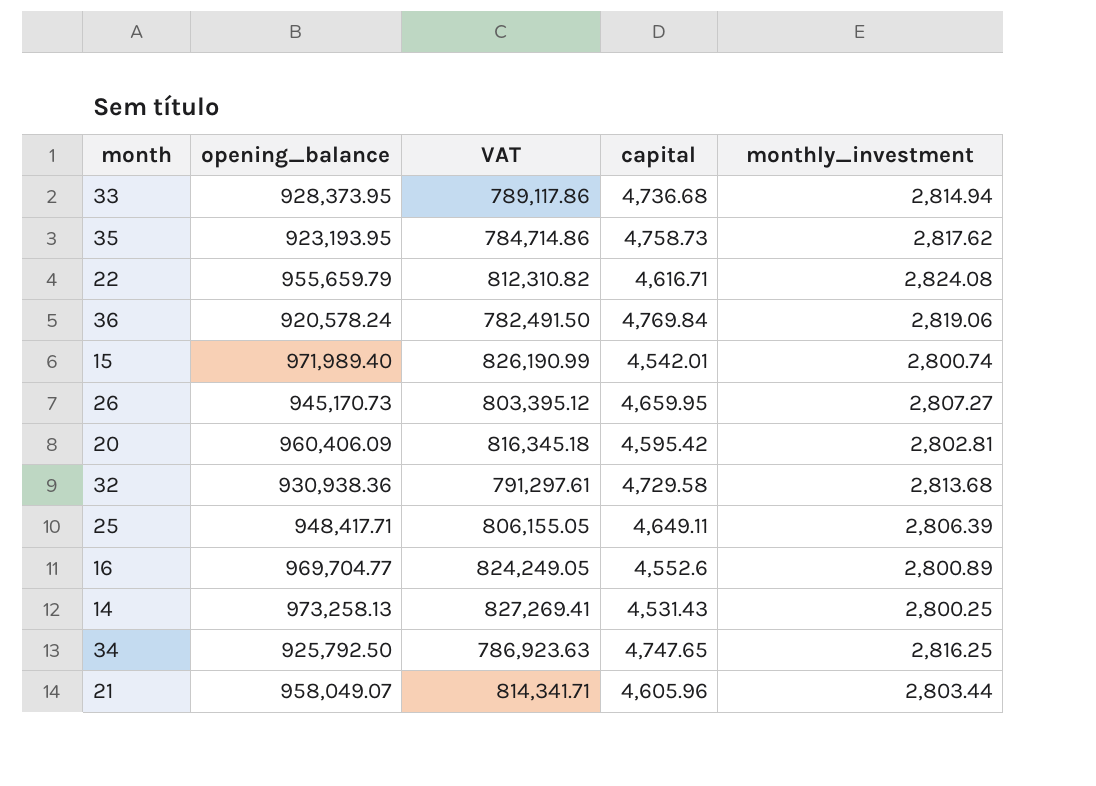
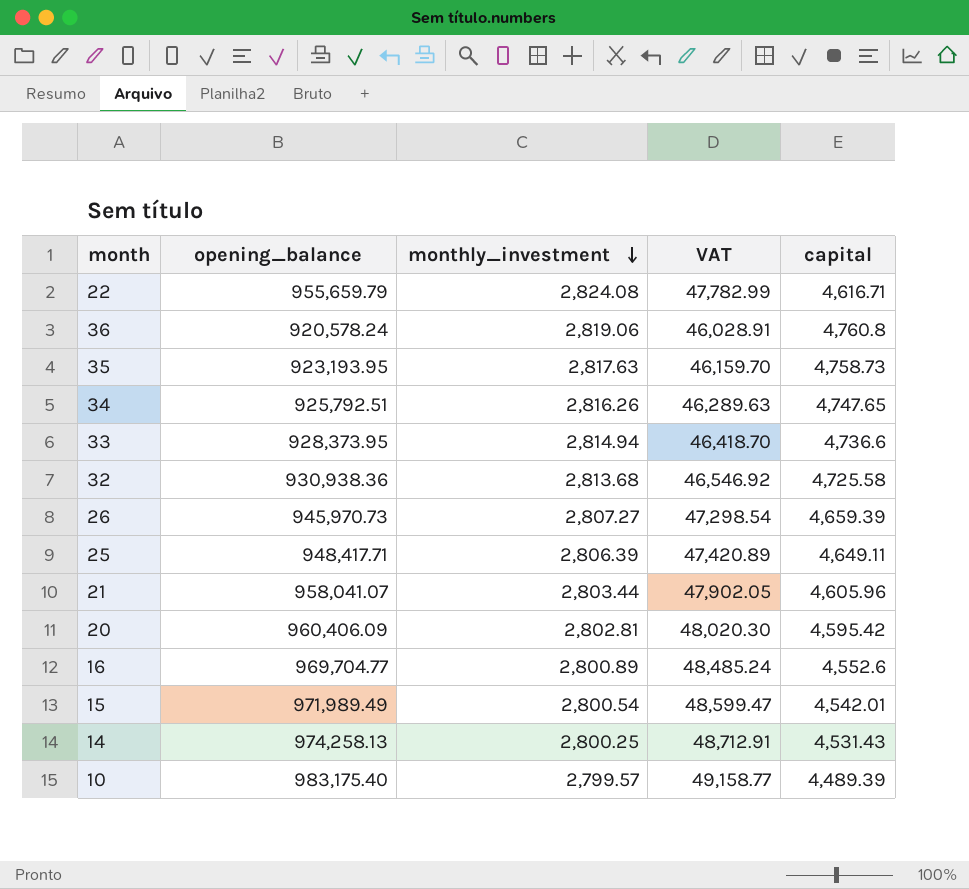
row order: none -> monthly_investment descending
column monthly_investment | position: 5 -> 3
column VAT | formula: [opening_balance] * 0.85 -> [opening_balance] * 0.05
36 | capital: 4,769.84 -> 4,760.8
35 | monthly_investment: 2,817.62 -> 2,817.63
34 | opening_balance: 925,792.50 -> 925,792.51
34 | monthly_investment: 2,816.25 -> 2,816.26
33 | capital: 4,736.68 -> 4,736.6
32 | capital: 4,729.58 -> 4,725.58
26 | opening_balance: 945,170.73 -> 945,970.73
26 | capital: 4,659.95 -> 4,659.39
21 | opening_balance: 958,049.07 -> 958,041.07
15 | opening_balance: 971,989.40 -> 971,989.49
15 | monthly_investment: 2,800.74 -> 2,800.54
14 | opening_balance: 973,258.13 -> 974,258.13
row 10: none -> 983,175.40 | 2,799.57 | 49,158.77 | 4,489.39

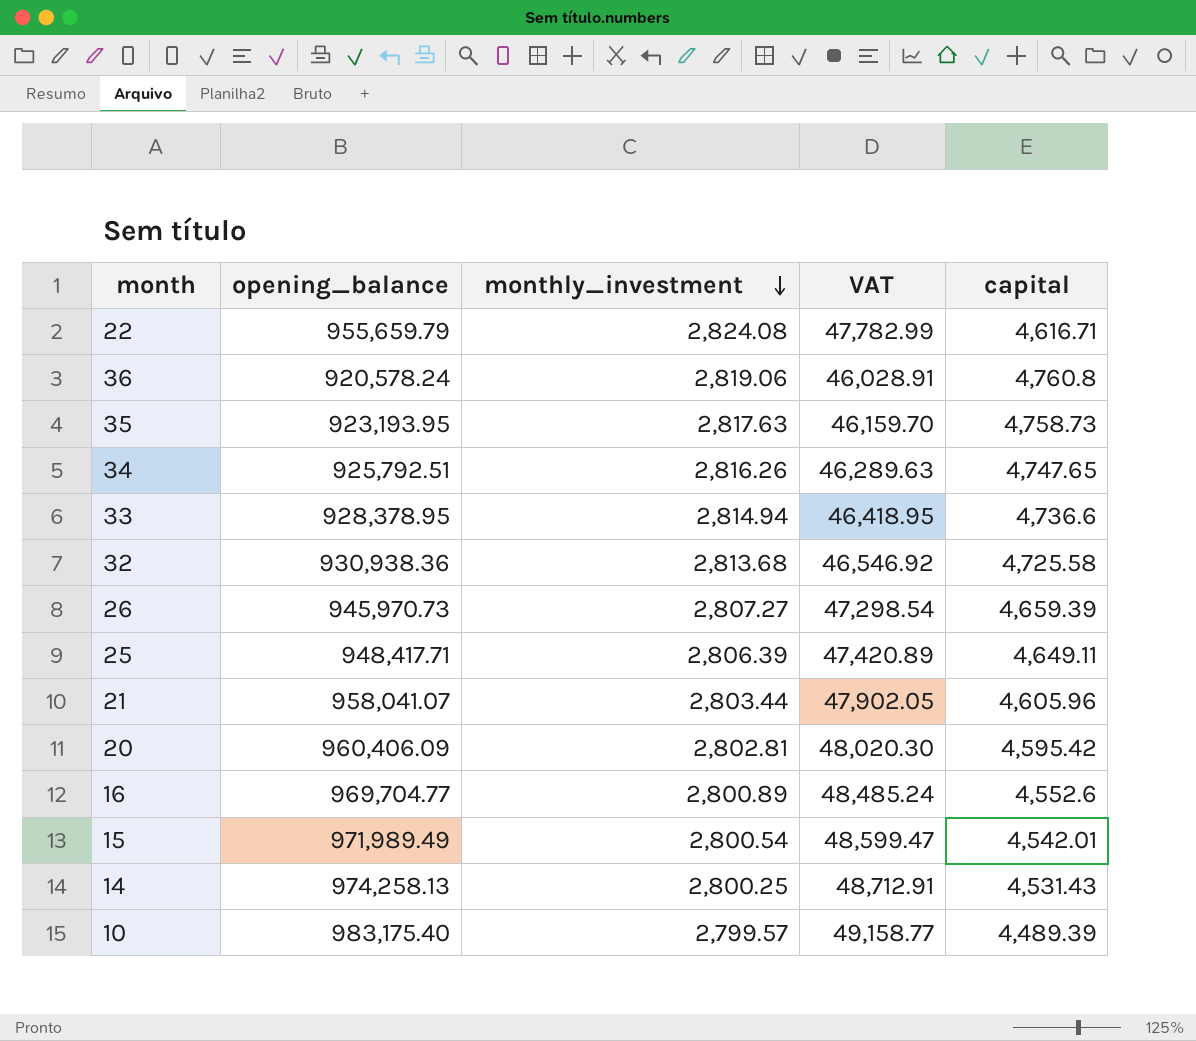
33 | opening_balance: 928,373.95 -> 928,378.95
33 | VAT: 46,418.70 -> 46,418.95

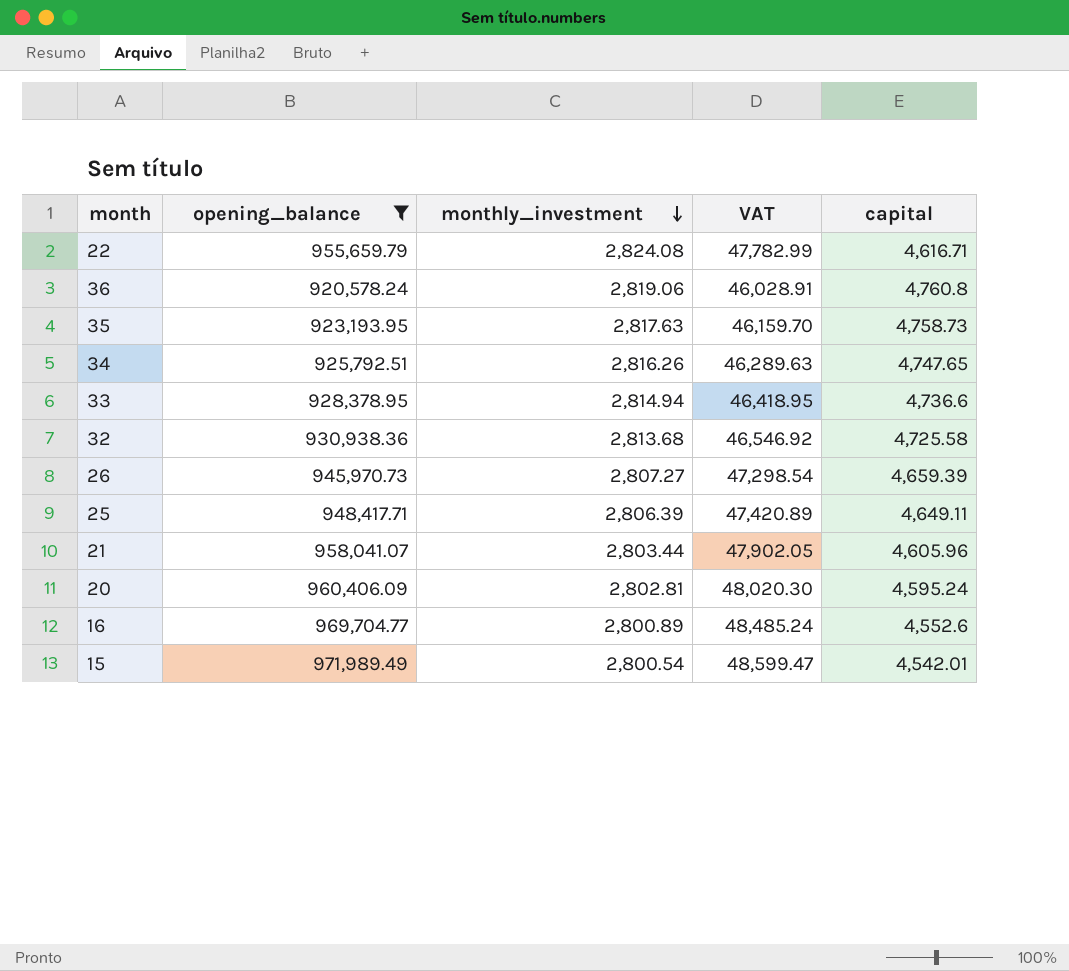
filter: none -> opening_balance <= 971,989.49
20 | capital: 4,595.42 -> 4,595.24

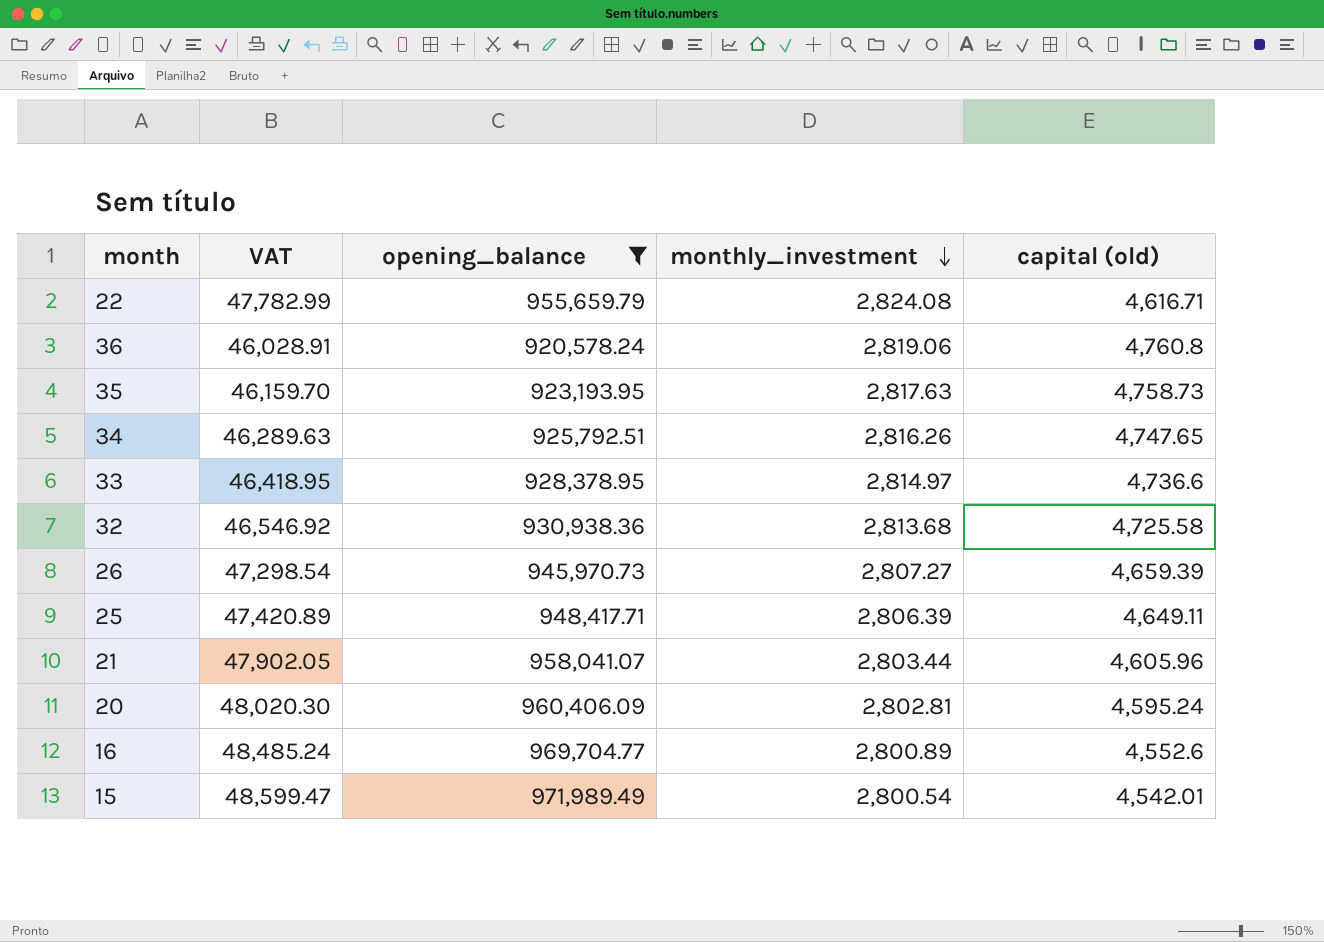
column VAT | position: 4 -> 2
column name: capital -> capital (old)
33 | monthly_investment: 2,814.94 -> 2,814.97

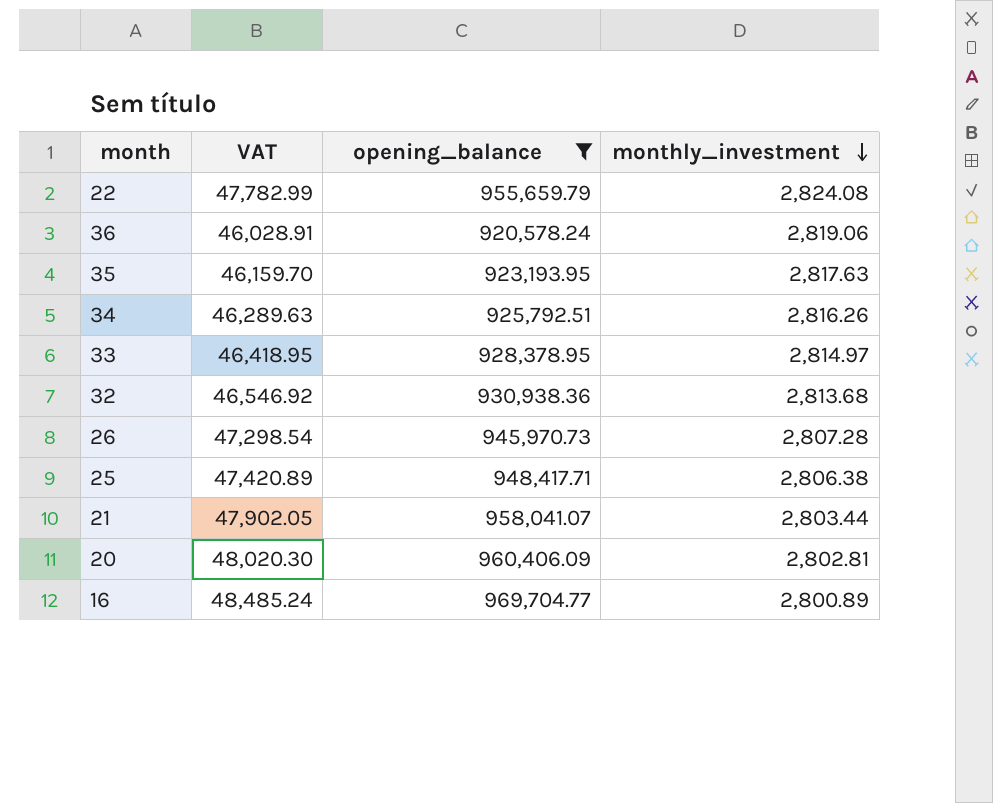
column capital (old) | position: 5 -> none
row 15: 48,599.47 | 971,989.49 | 2,800.54 | 4,542.01 -> none
26 | monthly_investment: 2,807.27 -> 2,807.28
25 | monthly_investment: 2,806.39 -> 2,806.38

